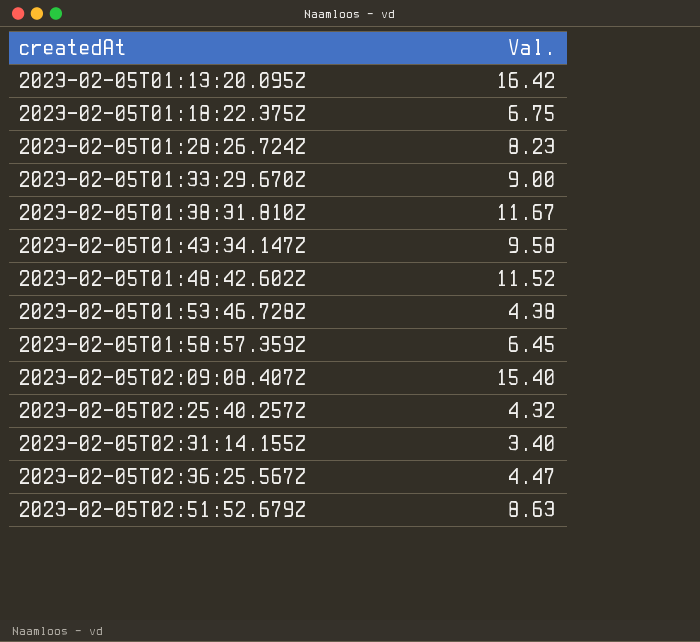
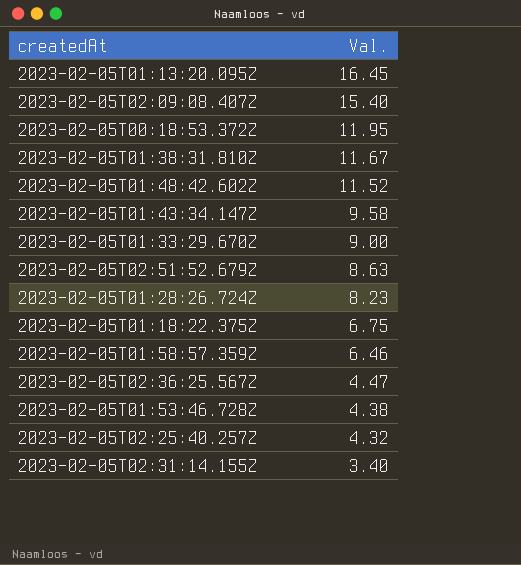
row order: createdAt ascending -> Val. descending
2023-02-05T01:13:20.095Z | Val.: 16.42 -> 16.45
row 2023-02-05T00:18:53.372Z: none -> 11.95
2023-02-05T01:58:57.359Z | Val.: 6.45 -> 6.46

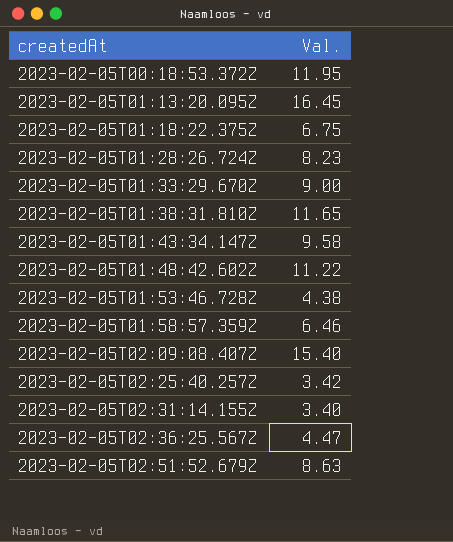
row order: Val. descending -> createdAt ascending
2023-02-05T01:38:31.810Z | Val.: 11.67 -> 11.65
2023-02-05T01:48:42.602Z | Val.: 11.52 -> 11.22
2023-02-05T02:25:40.257Z | Val.: 4.32 -> 3.42

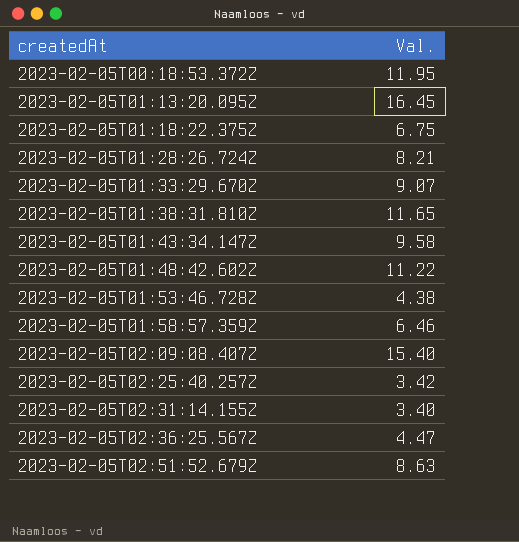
2023-02-05T01:28:26.724Z | Val.: 8.23 -> 8.21
2023-02-05T01:33:29.670Z | Val.: 9.00 -> 9.07

